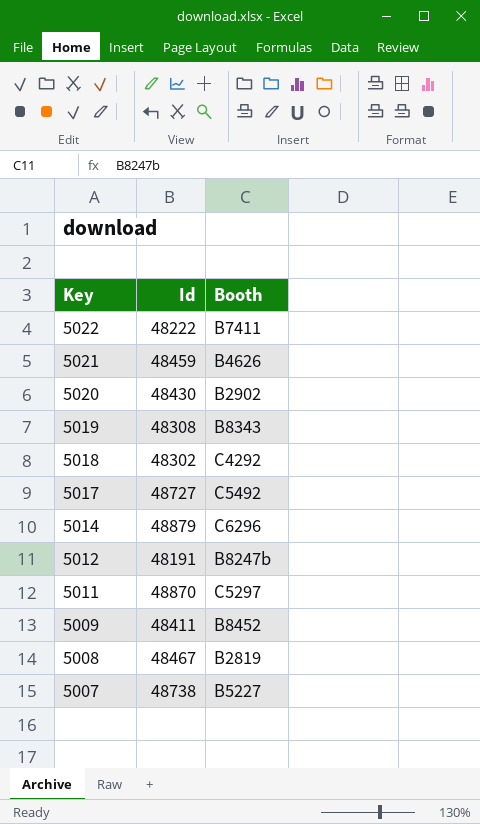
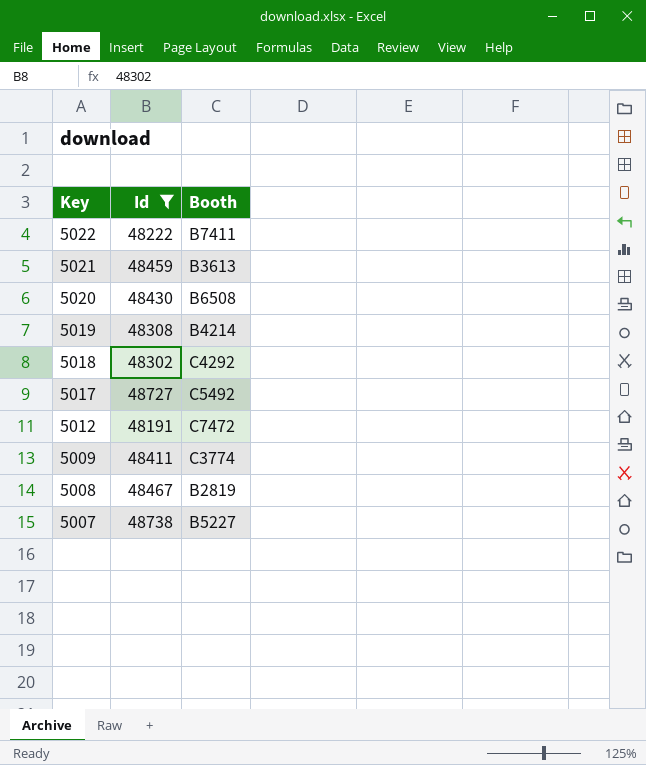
filter: none -> Id <= 48738
5021 | Booth: B4626 -> B3613
5020 | Booth: B2902 -> B6508
5019 | Booth: B8343 -> B4214
5012 | Booth: B8247b -> C7472
5009 | Booth: B8452 -> C3774

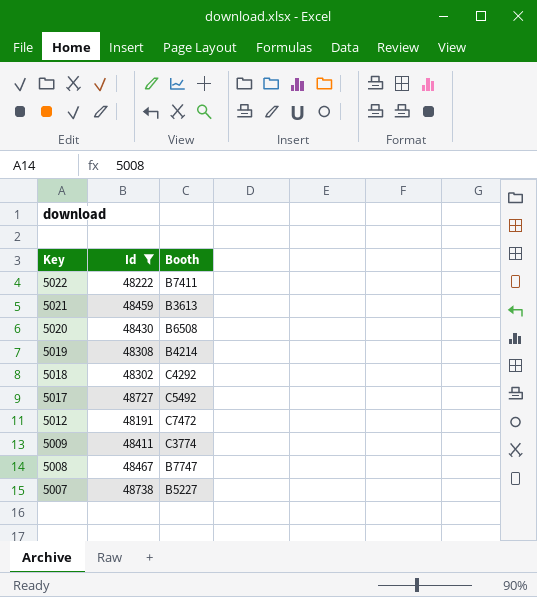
5008 | Booth: B2819 -> B7747

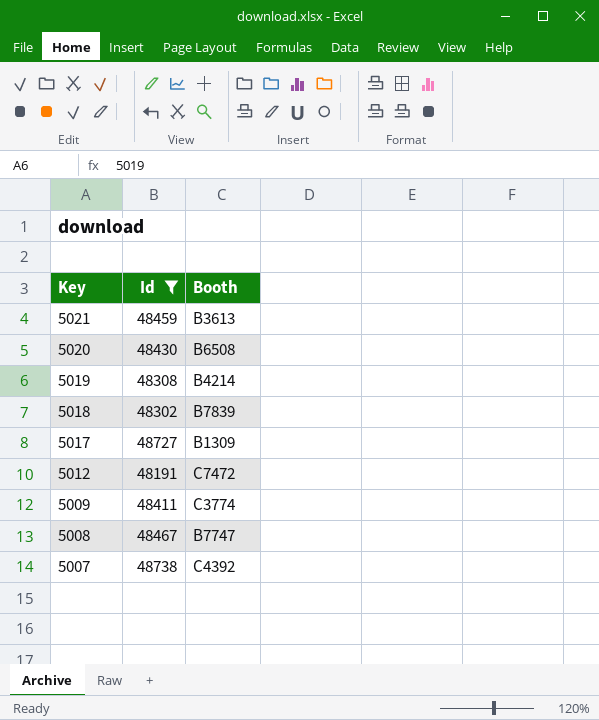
row 5022: 48222 | B7411 -> none
5018 | Booth: C4292 -> B7839
5017 | Booth: C5492 -> B1309
5007 | Booth: B5227 -> C4392

